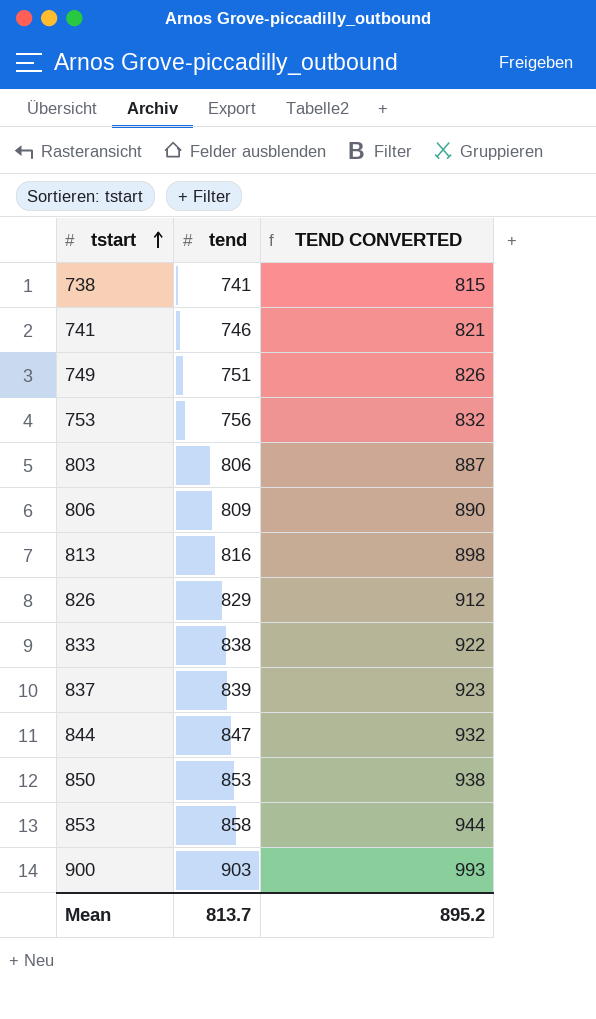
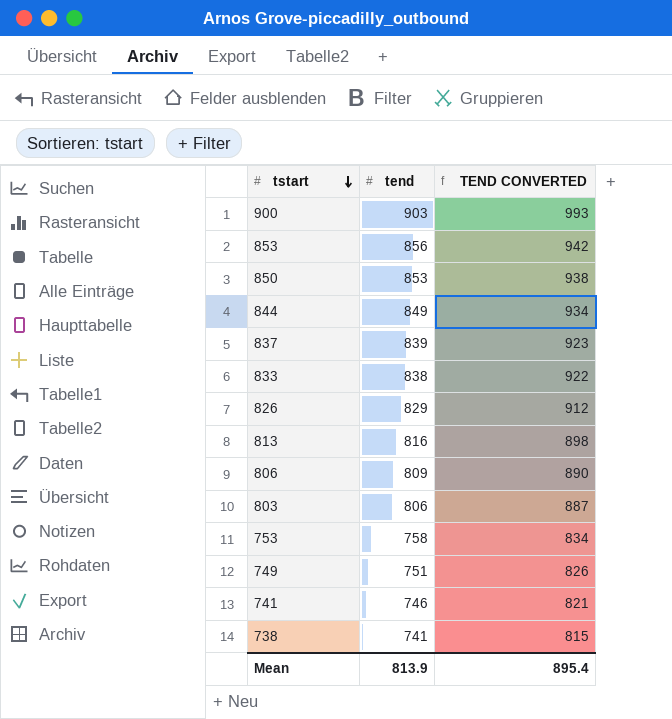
row order: tstart ascending -> tstart descending
853 | tend: 858 -> 856
853 | TEND CONVERTED: 944 -> 942
844 | tend: 847 -> 849
844 | TEND CONVERTED: 932 -> 934
753 | tend: 756 -> 758
753 | TEND CONVERTED: 832 -> 834
Mean | tend: 813.7 -> 813.9
Mean | TEND CONVERTED: 895.2 -> 895.4

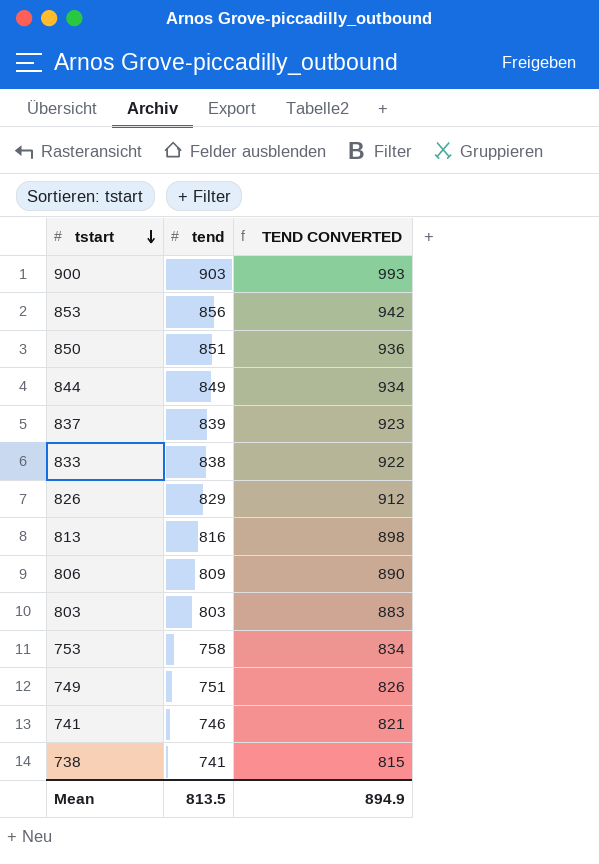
850 | tend: 853 -> 851
850 | TEND CONVERTED: 938 -> 936
803 | tend: 806 -> 803
803 | TEND CONVERTED: 887 -> 883
Mean | tend: 813.9 -> 813.5
Mean | TEND CONVERTED: 895.4 -> 894.9

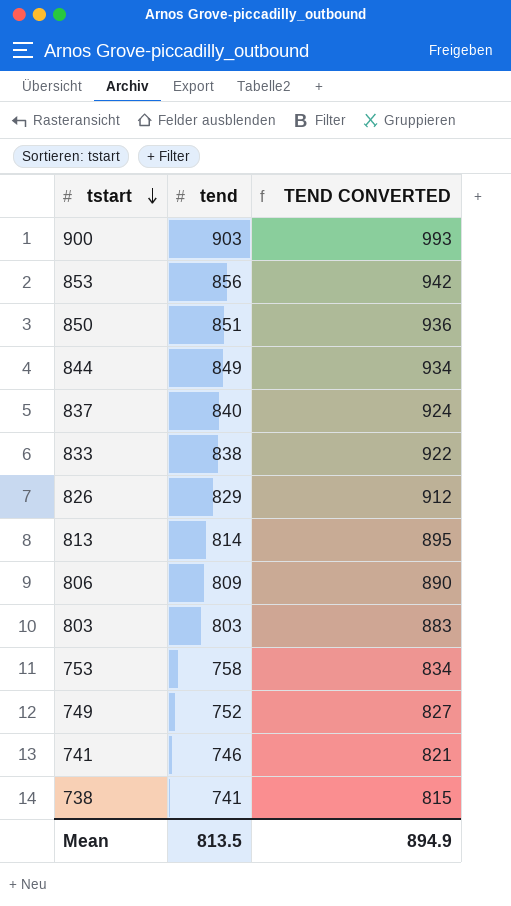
837 | tend: 839 -> 840
837 | TEND CONVERTED: 923 -> 924
813 | tend: 816 -> 814
813 | TEND CONVERTED: 898 -> 895
749 | tend: 751 -> 752
749 | TEND CONVERTED: 826 -> 827

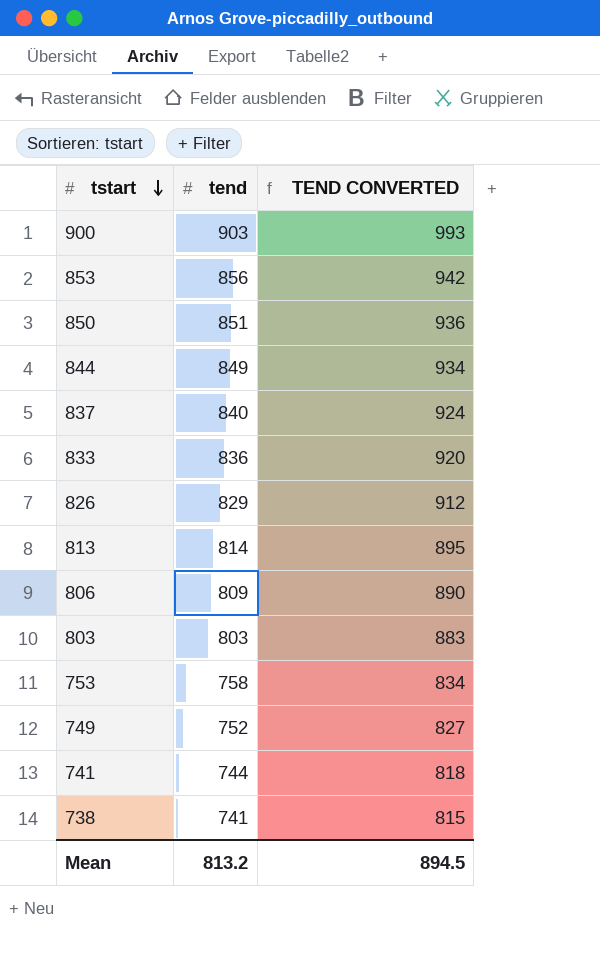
833 | tend: 838 -> 836
833 | TEND CONVERTED: 922 -> 920
741 | tend: 746 -> 744
741 | TEND CONVERTED: 821 -> 818
Mean | tend: 813.5 -> 813.2
Mean | TEND CONVERTED: 894.9 -> 894.5

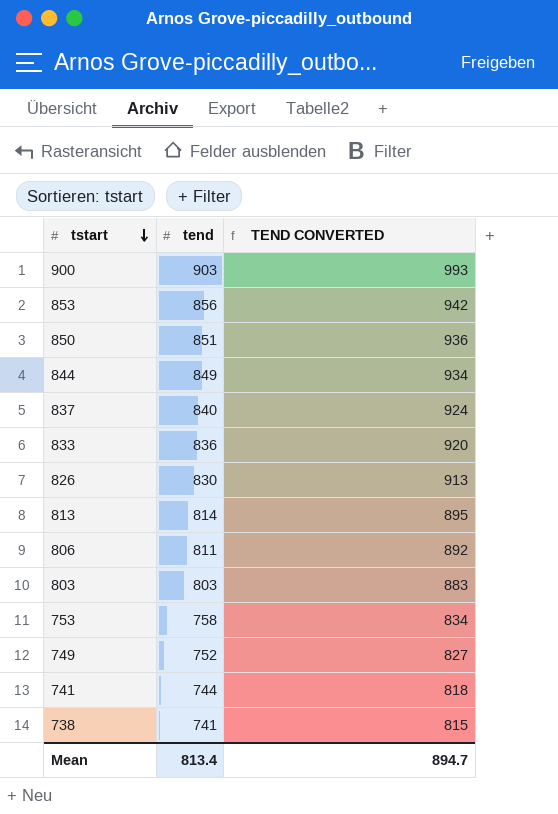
826 | tend: 829 -> 830
826 | TEND CONVERTED: 912 -> 913
806 | tend: 809 -> 811
806 | TEND CONVERTED: 890 -> 892
Mean | tend: 813.2 -> 813.4
Mean | TEND CONVERTED: 894.5 -> 894.7

